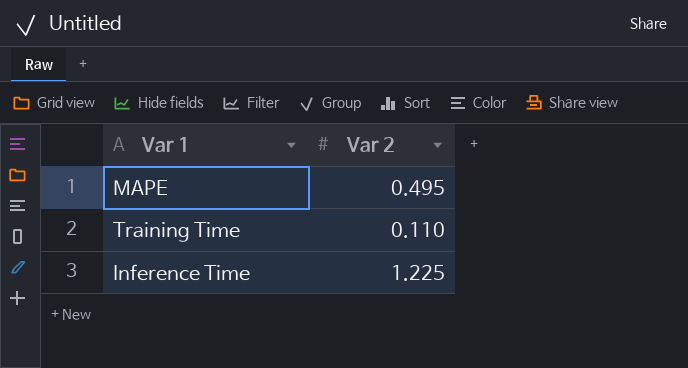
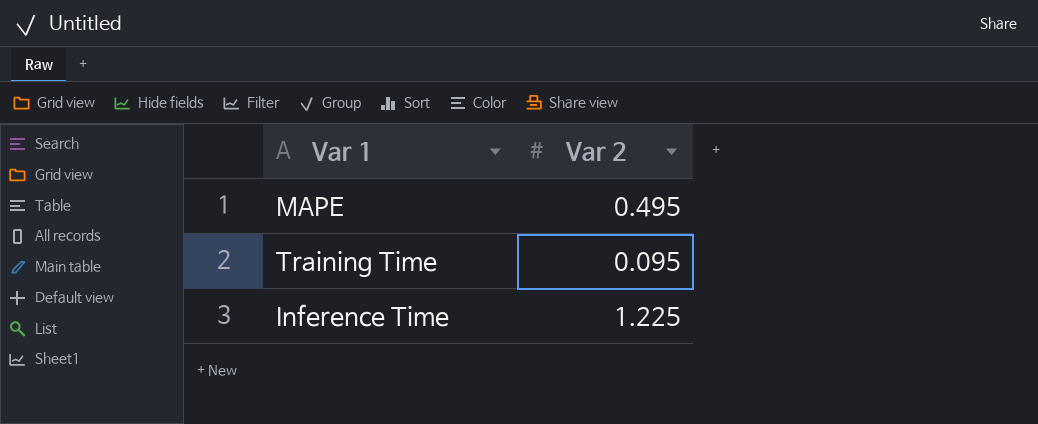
Training Time | Var 2: 0.110 -> 0.095

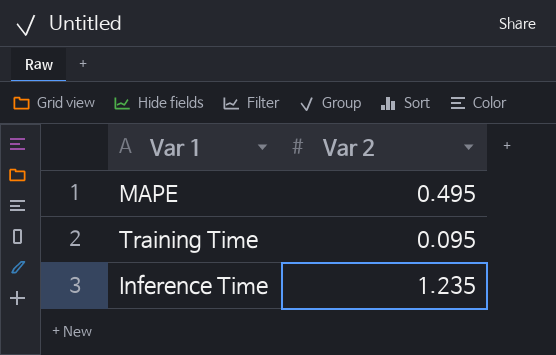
Inference Time | Var 2: 1.225 -> 1.235

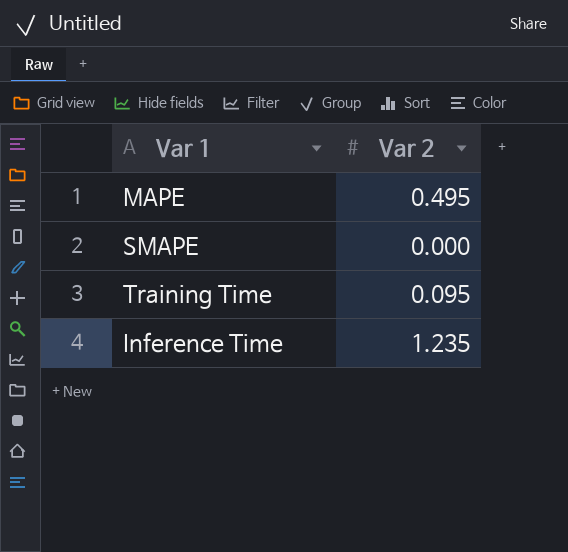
row SMAPE: none -> 0.000

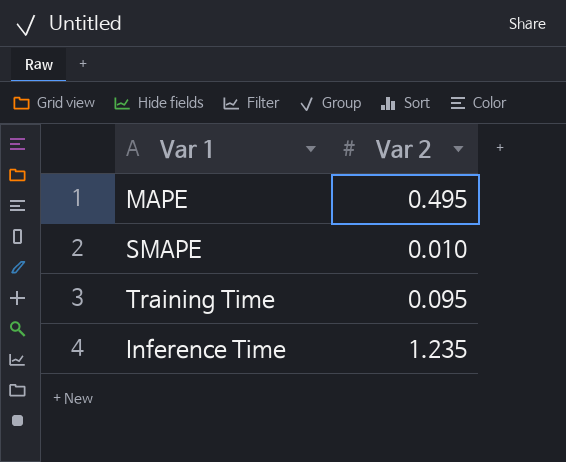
SMAPE | Var 2: 0.000 -> 0.010

